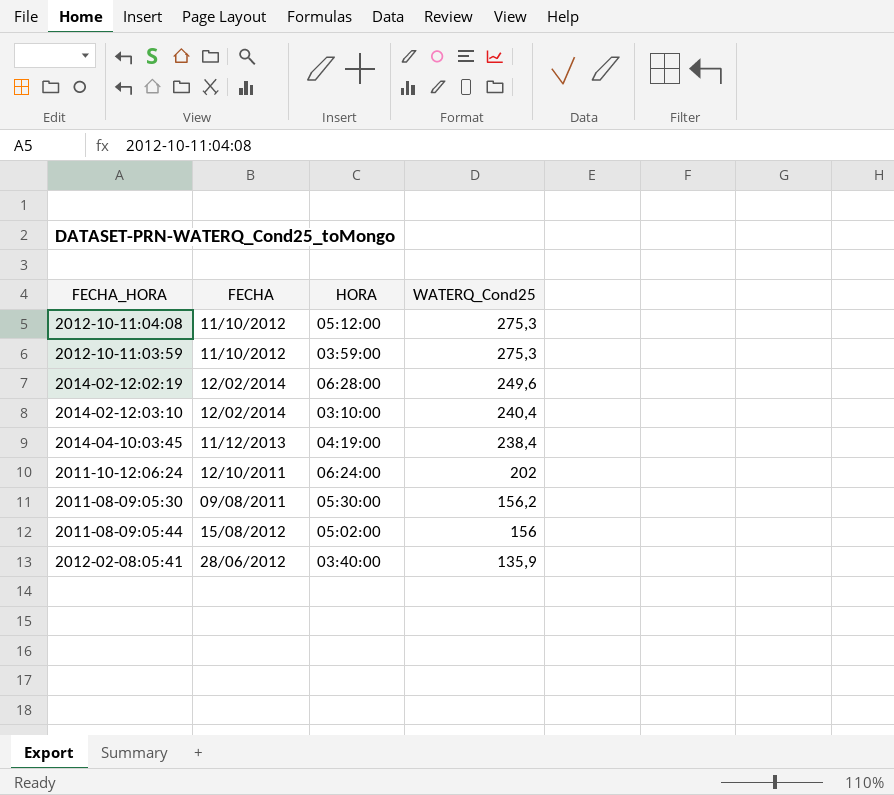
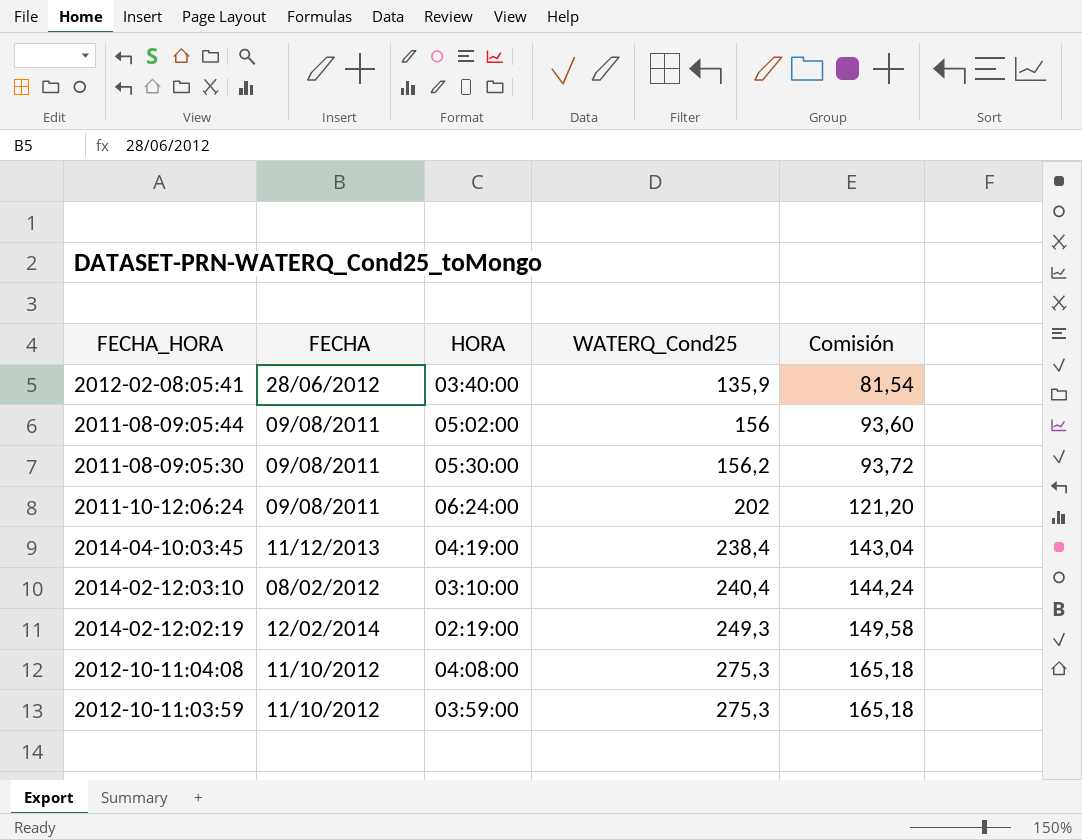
row order: WATERQ_Cond25 descending -> WATERQ_Cond25 ascending
column Comisión | formula: none -> [WATERQ_Cond25] * 0,6
2011-08-09:05:44 | FECHA: 15/08/2012 -> 09/08/2011
2011-10-12:06:24 | FECHA: 12/10/2011 -> 09/08/2011
2014-02-12:03:10 | FECHA: 12/02/2014 -> 08/02/2012
2014-02-12:02:19 | HORA: 06:28:00 -> 02:19:00
2014-02-12:02:19 | WATERQ_Cond25: 249,6 -> 249,3
2012-10-11:04:08 | HORA: 05:12:00 -> 04:08:00

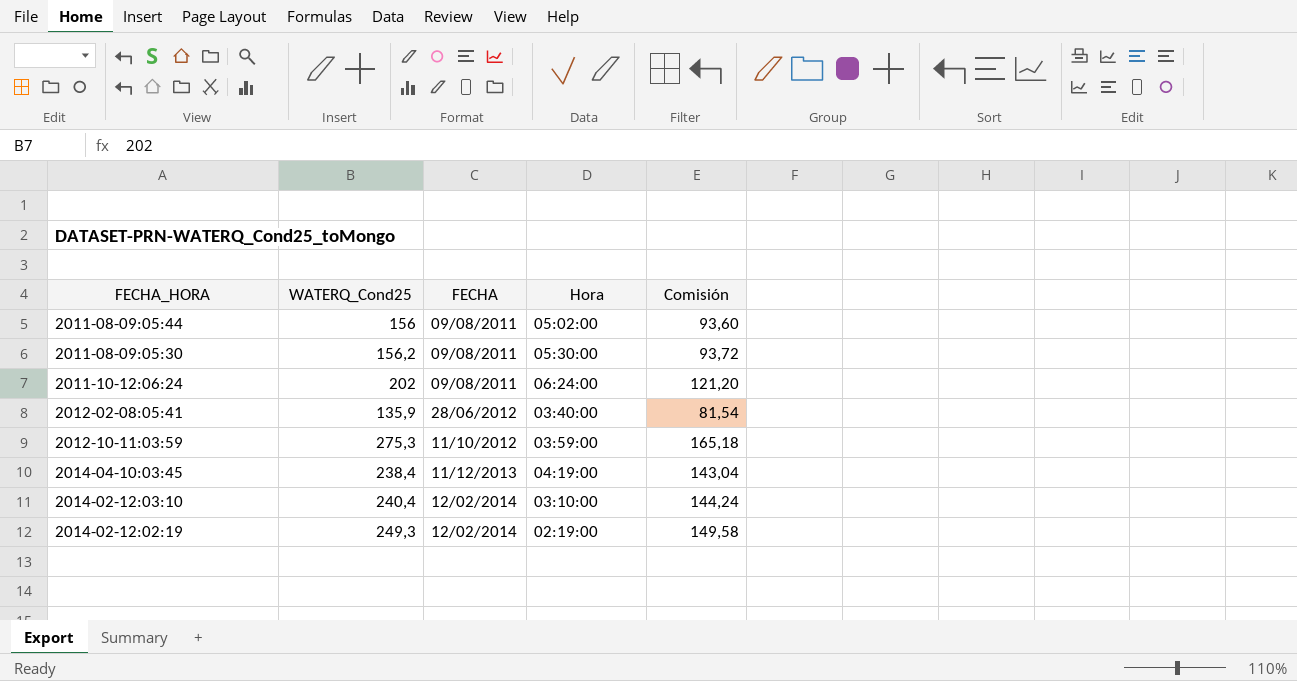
row order: WATERQ_Cond25 ascending -> FECHA ascending
column WATERQ_Cond25 | position: 4 -> 2
column name: HORA -> Hora
row 2012-10-11:04:08: 11/10/2012 | 04:08:00 | 275,3 | 165,18 -> none
2014-02-12:03:10 | FECHA: 08/02/2012 -> 12/02/2014

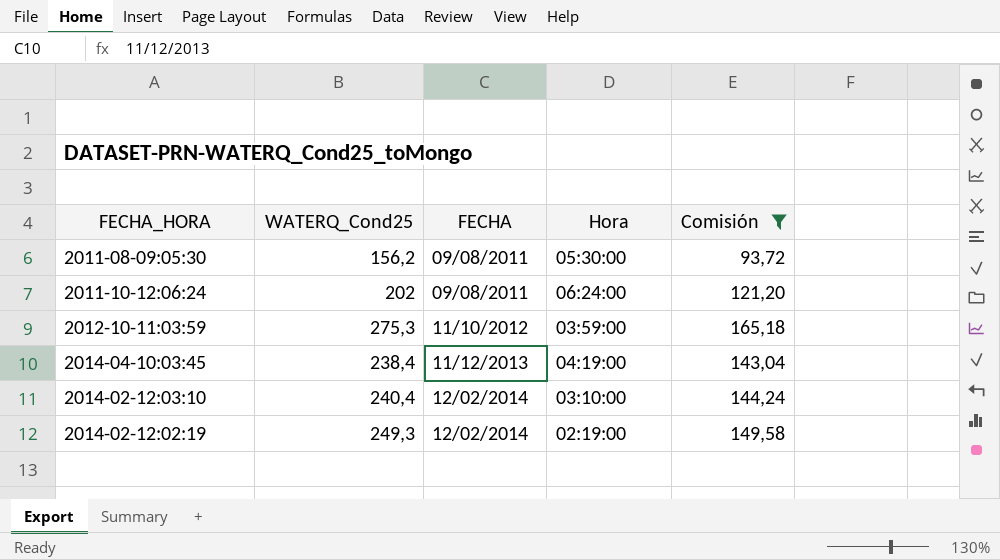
filter: none -> Comisión >= 93,72

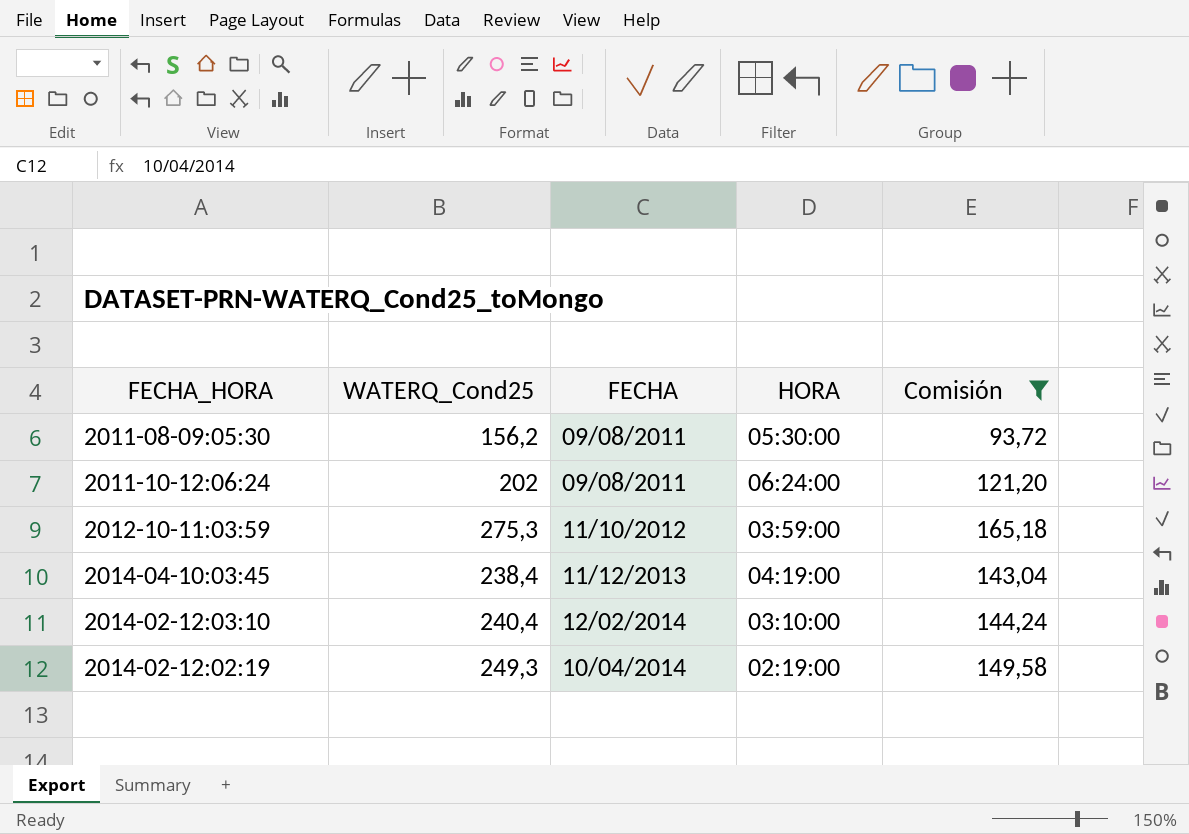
column name: Hora -> HORA
2014-02-12:02:19 | FECHA: 12/02/2014 -> 10/04/2014

